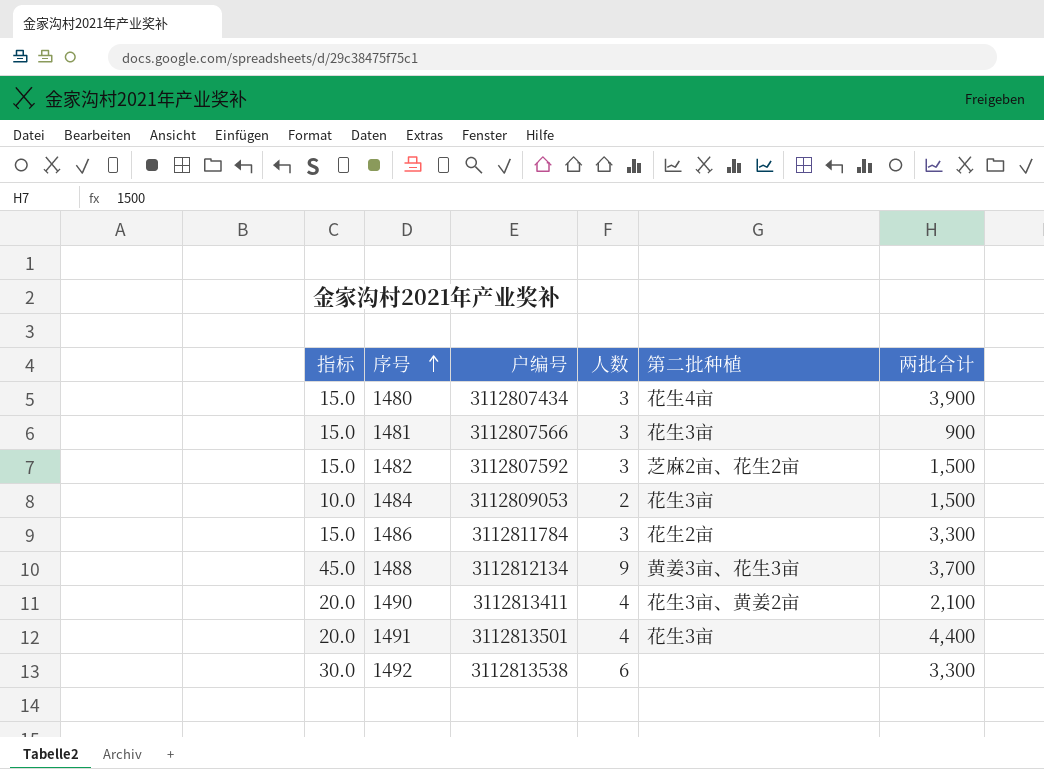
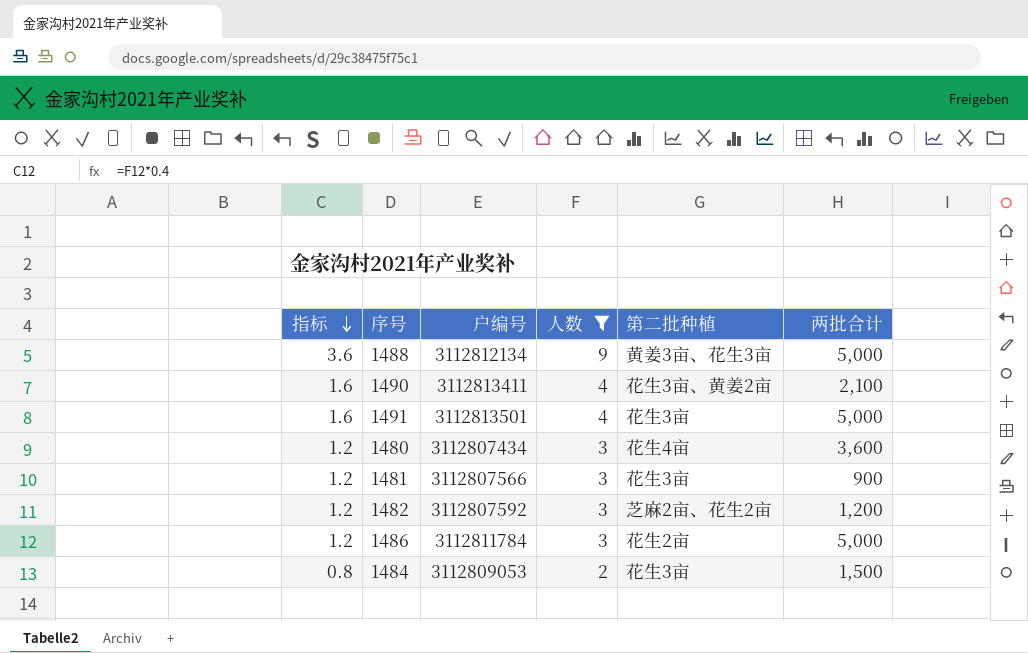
filter: none -> 人数 != 6
row order: 序号 ascending -> 指标 descending
column 指标 | formula: [人数] * 5 -> [人数] * 0.4
1488 | 两批合计: 3,700 -> 5,000
1491 | 两批合计: 4,400 -> 5,000
1480 | 两批合计: 3,900 -> 3,600
1482 | 两批合计: 1,500 -> 1,200
1486 | 两批合计: 3,300 -> 5,000

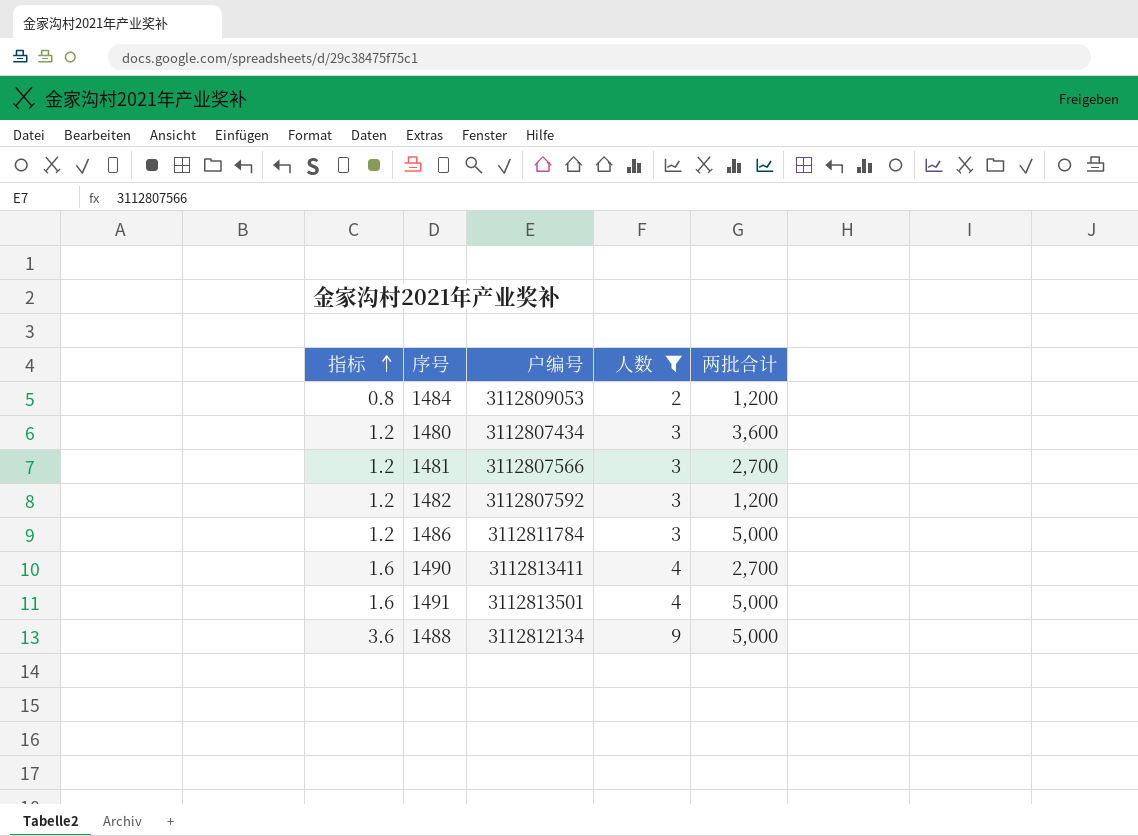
row order: 指标 descending -> 指标 ascending
column 第二批种植 | position: 5 -> none
1484 | 两批合计: 1,500 -> 1,200
1481 | 两批合计: 900 -> 2,700
1490 | 两批合计: 2,100 -> 2,700

